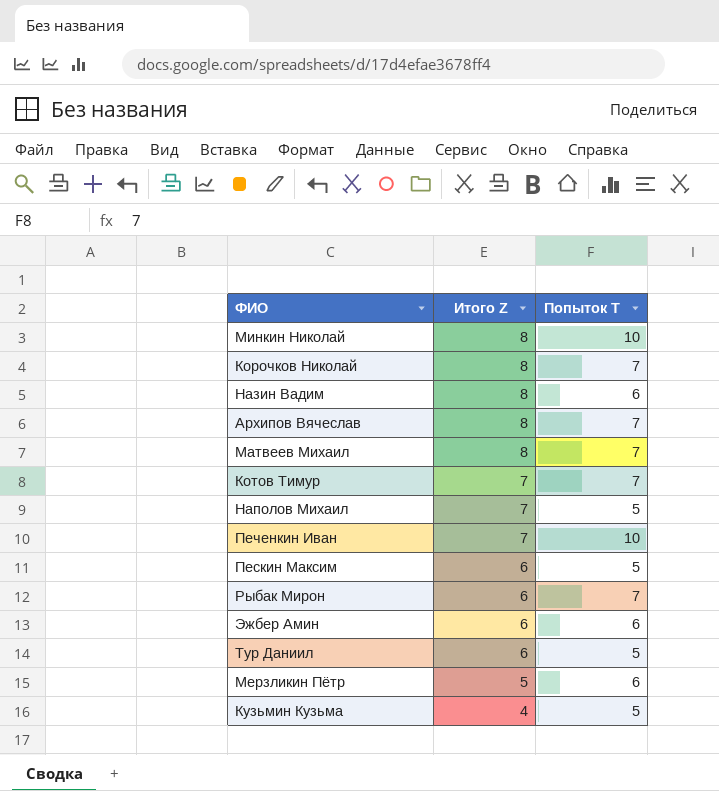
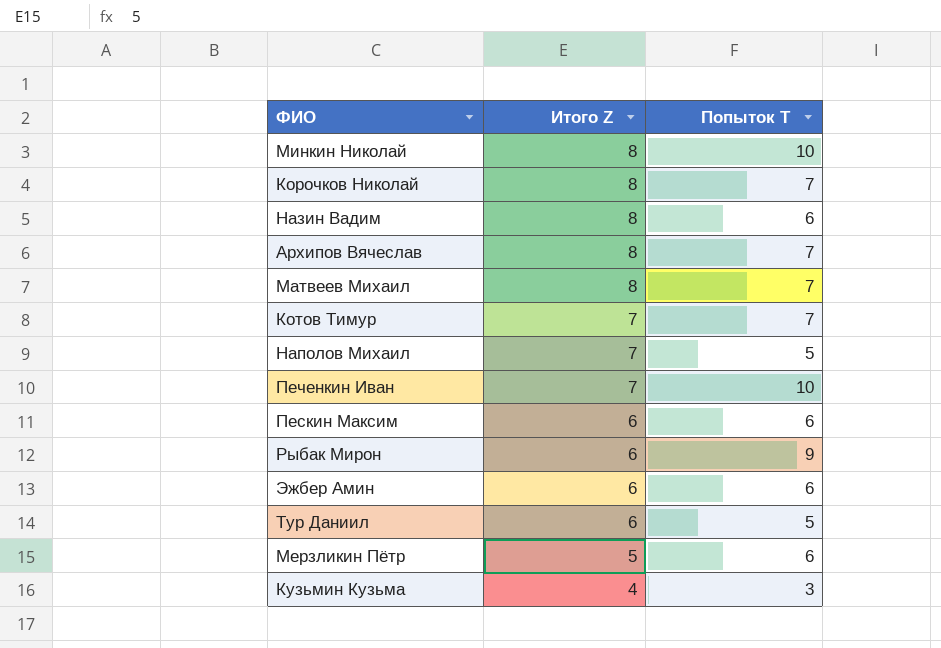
Пескин Максим | Попыток T: 5 -> 6
Рыбак Мирон | Попыток T: 7 -> 9
Кузьмин Кузьма | Попыток T: 5 -> 3

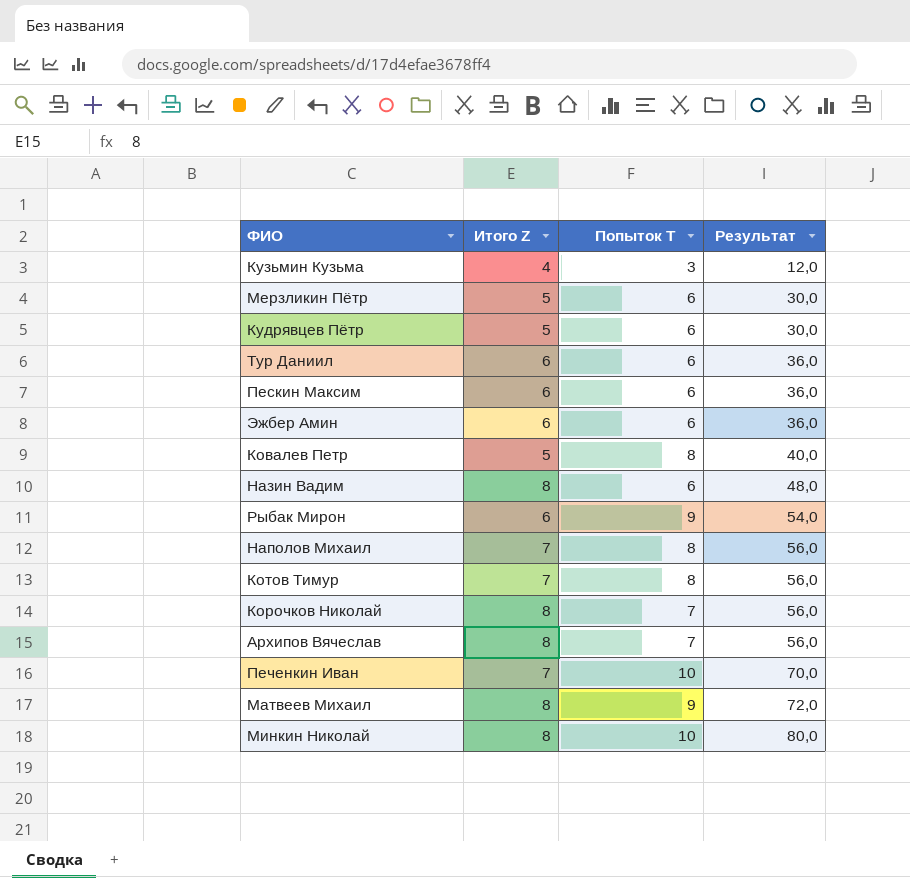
row order: Итого Z descending -> Результат ascending
column Результат | formula: none -> [Итого Z] * [Попыток T]
row Кудрявцев Пётр: none -> 5 | 6 | 30,0
Тур Даниил | Попыток T: 5 -> 6
row Ковалев Петр: none -> 5 | 8 | 40,0
Наполов Михаил | Попыток T: 5 -> 8
Котов Тимур | Попыток T: 7 -> 8
Матвеев Михаил | Попыток T: 7 -> 9

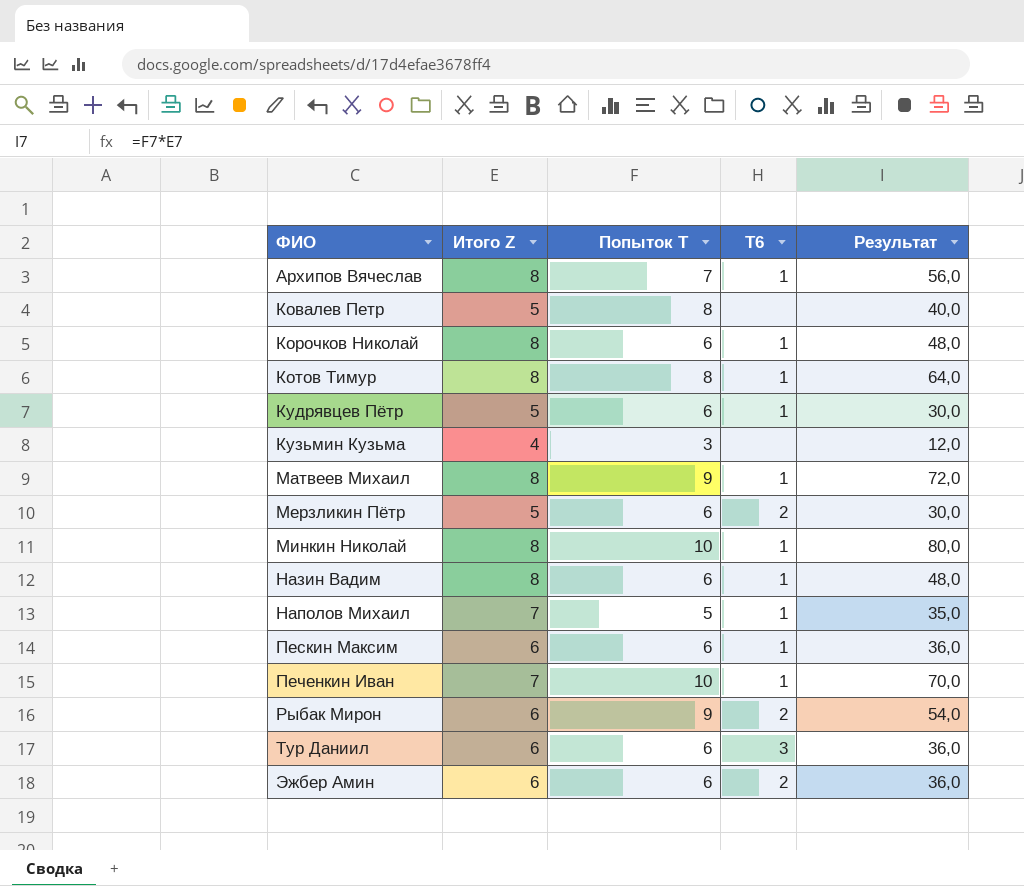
row order: Результат ascending -> ФИО ascending
column T6 | position: none -> 4
Корочков Николай | Попыток T: 7 -> 6
Корочков Николай | Результат: 56,0 -> 48,0
Котов Тимур | Итого Z: 7 -> 8
Котов Тимур | Результат: 56,0 -> 64,0
Наполов Михаил | Попыток T: 8 -> 5
Наполов Михаил | Результат: 56,0 -> 35,0

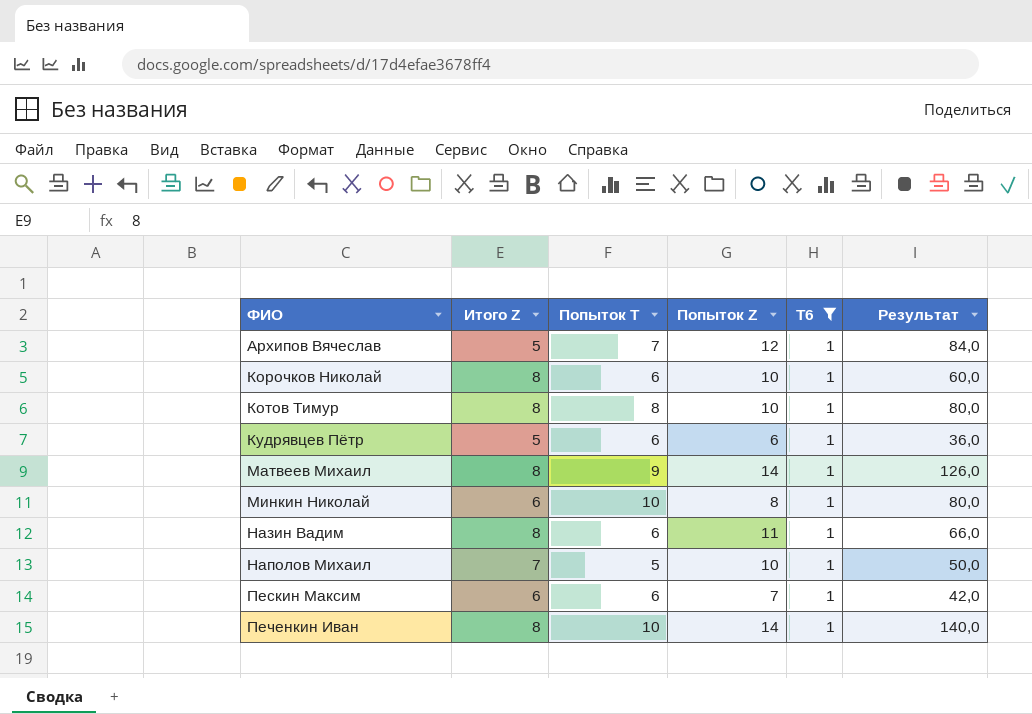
filter: none -> T6 = 1
column Попыток Z | position: none -> 4
column Результат | formula: [Итого Z] * [Попыток T] -> [Попыток T] * [Попыток Z]
Архипов Вячеслав | Итого Z: 8 -> 5
Минкин Николай | Итого Z: 8 -> 6
Печенкин Иван | Итого Z: 7 -> 8

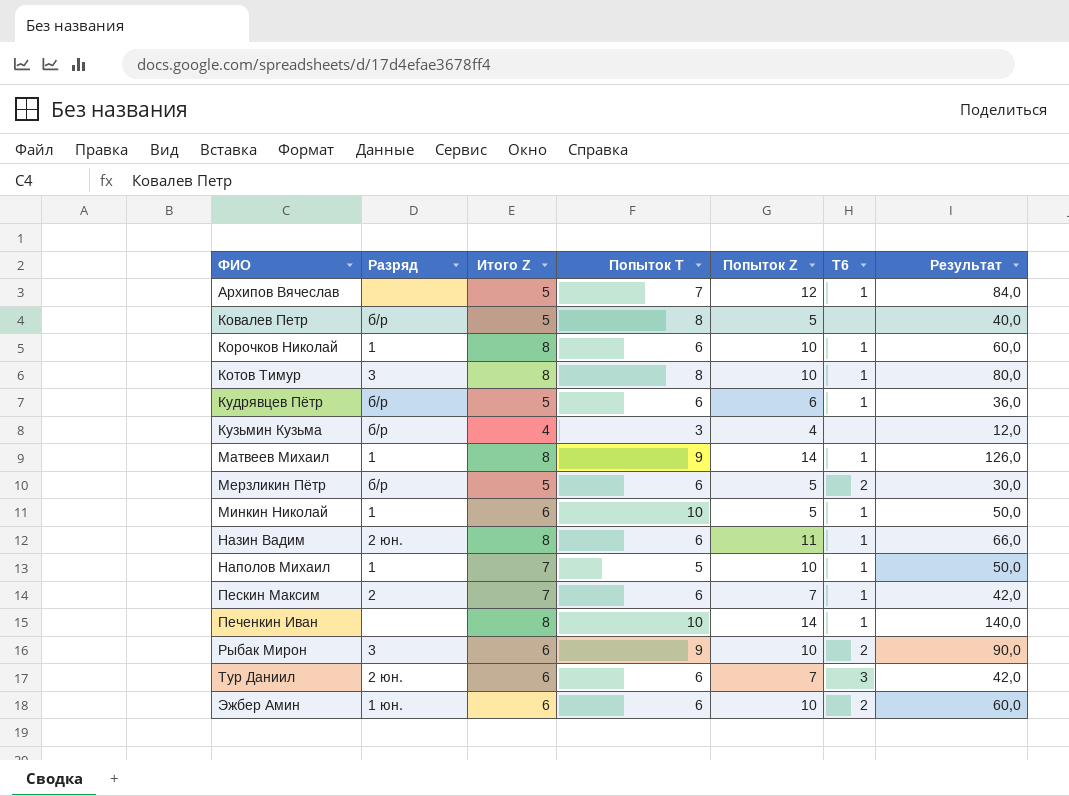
filter: T6 = 1 -> none
column Разряд | position: none -> 2
Минкин Николай | Попыток Z: 8 -> 5
Минкин Николай | Результат: 80,0 -> 50,0
Пескин Максим | Итого Z: 6 -> 7

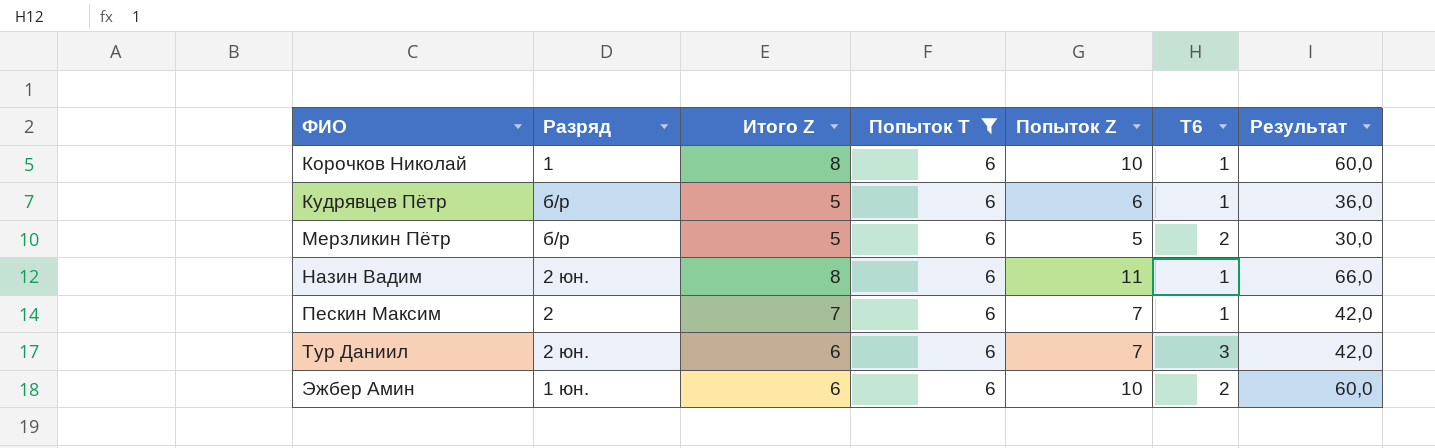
filter: none -> Попыток T = 6

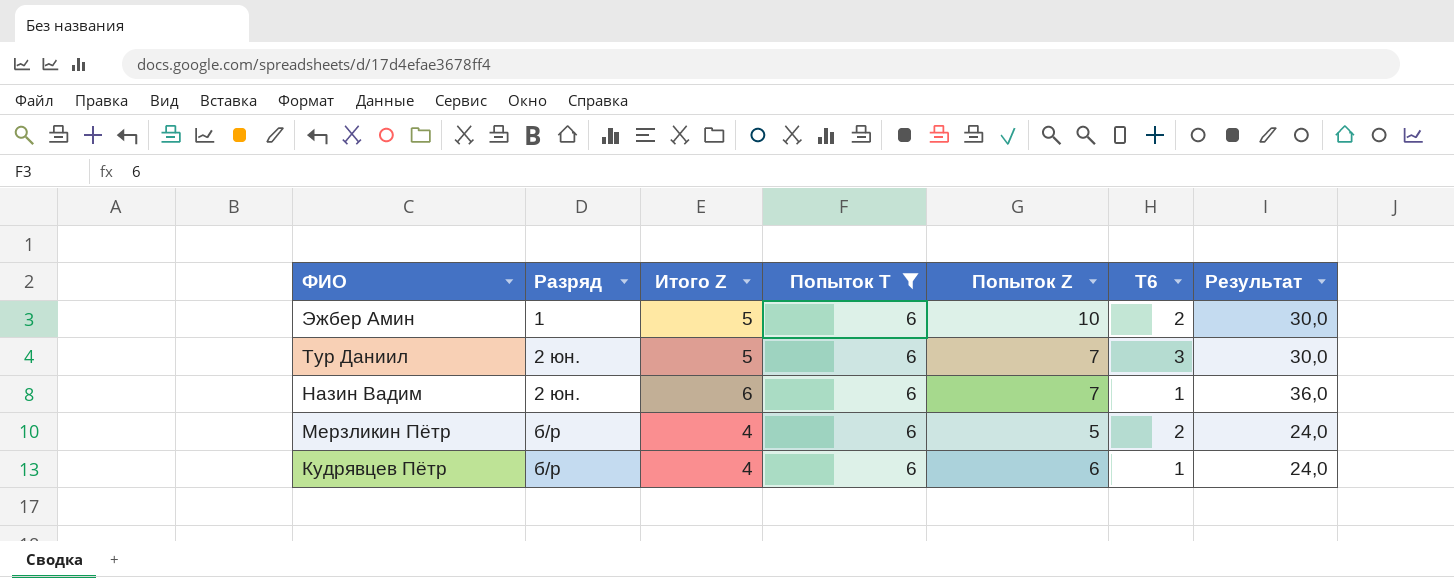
row order: ФИО ascending -> ФИО descending
column Результат | formula: [Попыток T] * [Попыток Z] -> [Итого Z] * [Попыток T]
row Корочков Николай: 1 | 8 | 6 | 10 | 1 | 60,0 -> none
row Пескин Максим: 2 | 7 | 6 | 7 | 1 | 42,0 -> none
Эжбер Амин | Разряд: 1 юн. -> 1
Эжбер Амин | Итого Z: 6 -> 5
Тур Даниил | Итого Z: 6 -> 5
Назин Вадим | Итого Z: 8 -> 6
Назин Вадим | Попыток Z: 11 -> 7
Мерзликин Пётр | Итого Z: 5 -> 4
Кудрявцев Пётр | Итого Z: 5 -> 4

